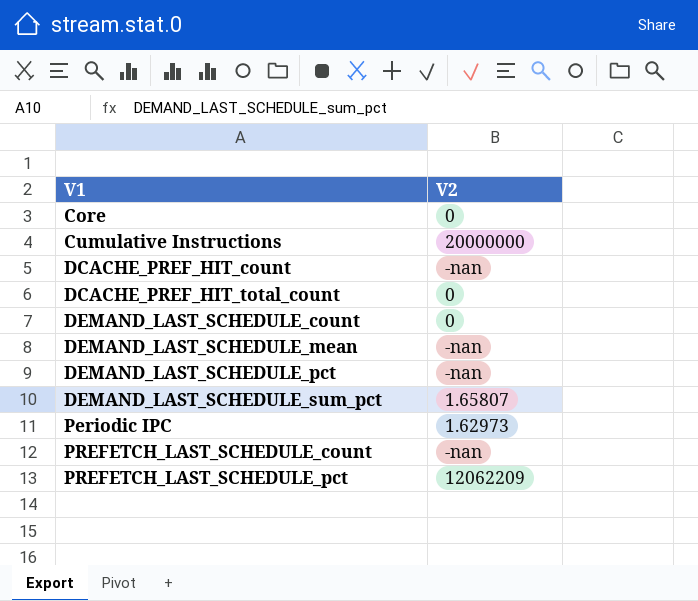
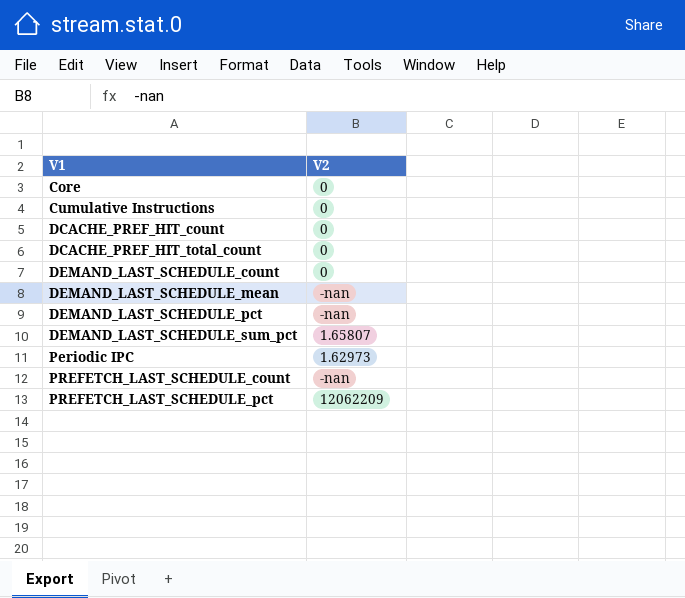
Cumulative Instructions | V2: 20000000 -> 0
DCACHE_PREF_HIT_count | V2: -nan -> 0

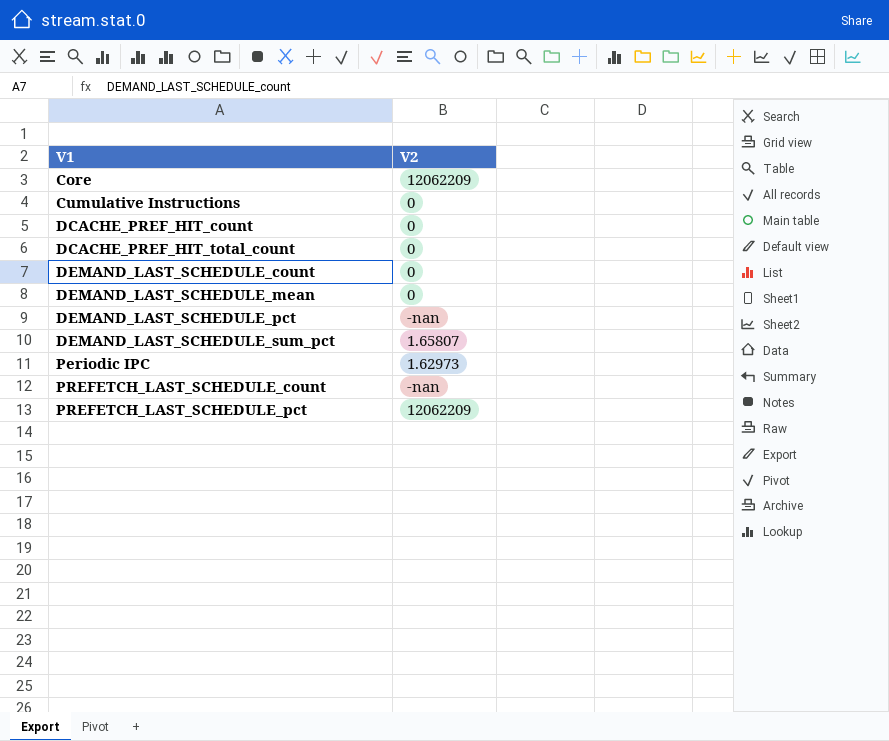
Core | V2: 0 -> 12062209
DEMAND_LAST_SCHEDULE_mean | V2: -nan -> 0

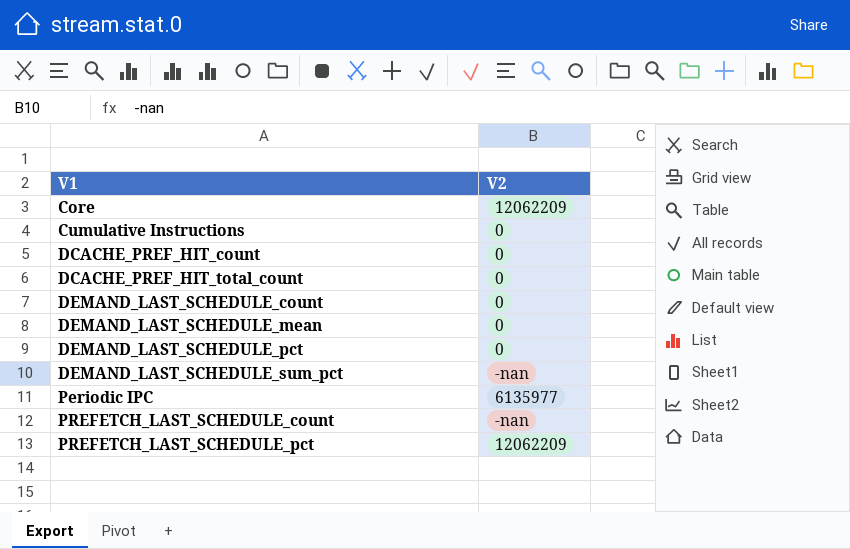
DEMAND_LAST_SCHEDULE_pct | V2: -nan -> 0
DEMAND_LAST_SCHEDULE_sum_pct | V2: 1.65807 -> -nan
Periodic IPC | V2: 1.62973 -> 6135977

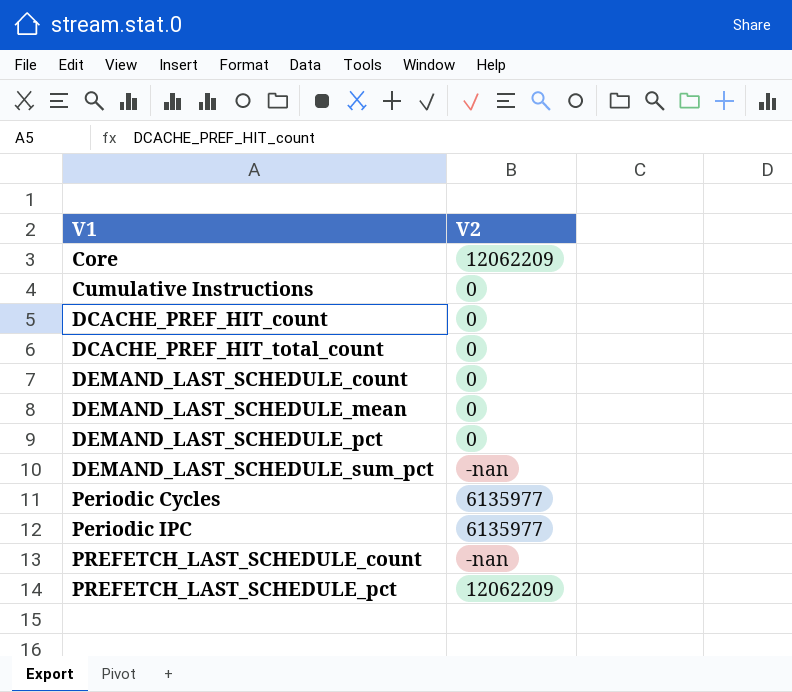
row Periodic Cycles: none -> 6135977

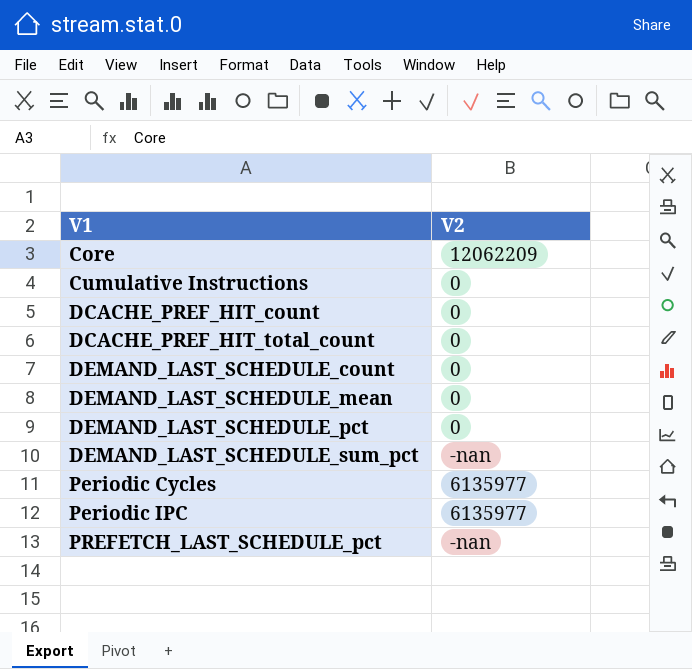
row PREFETCH_LAST_SCHEDULE_count: -nan -> none
PREFETCH_LAST_SCHEDULE_pct | V2: 12062209 -> -nan

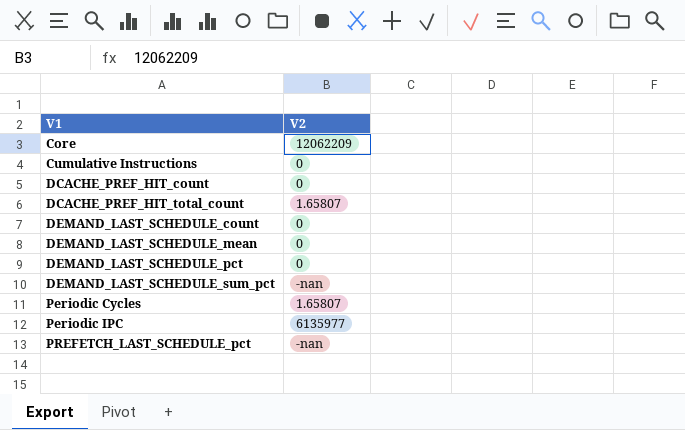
DCACHE_PREF_HIT_total_count | V2: 0 -> 1.65807
Periodic Cycles | V2: 6135977 -> 1.65807

